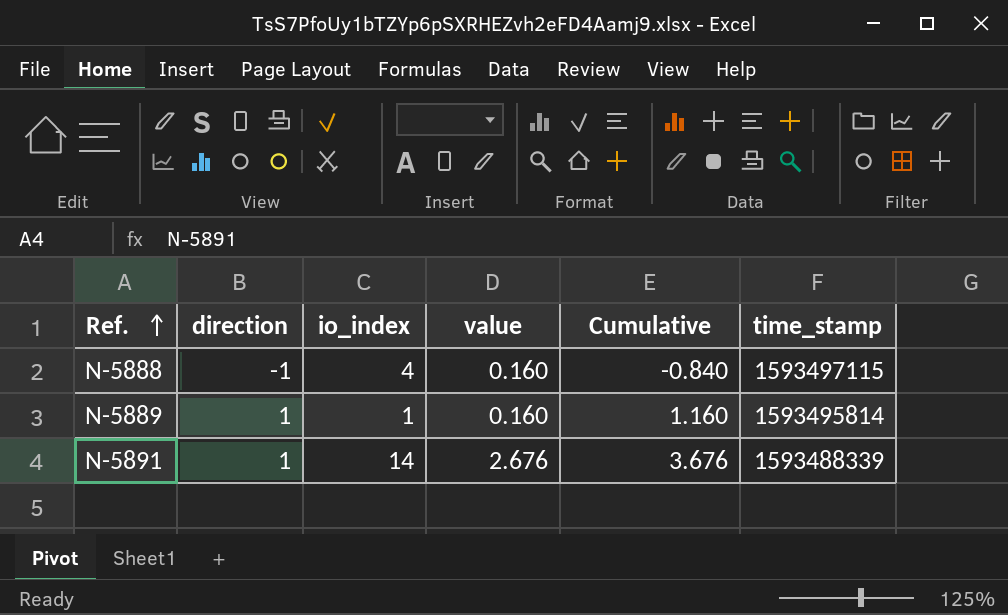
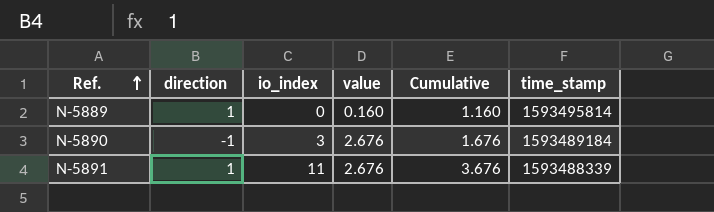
row N-5888: -1 | 4 | 0.160 | -0.840 | 1593497115 -> none
N-5889 | io_index: 1 -> 0
row N-5890: none -> -1 | 3 | 2.676 | 1.676 | 1593489184
N-5891 | io_index: 14 -> 11

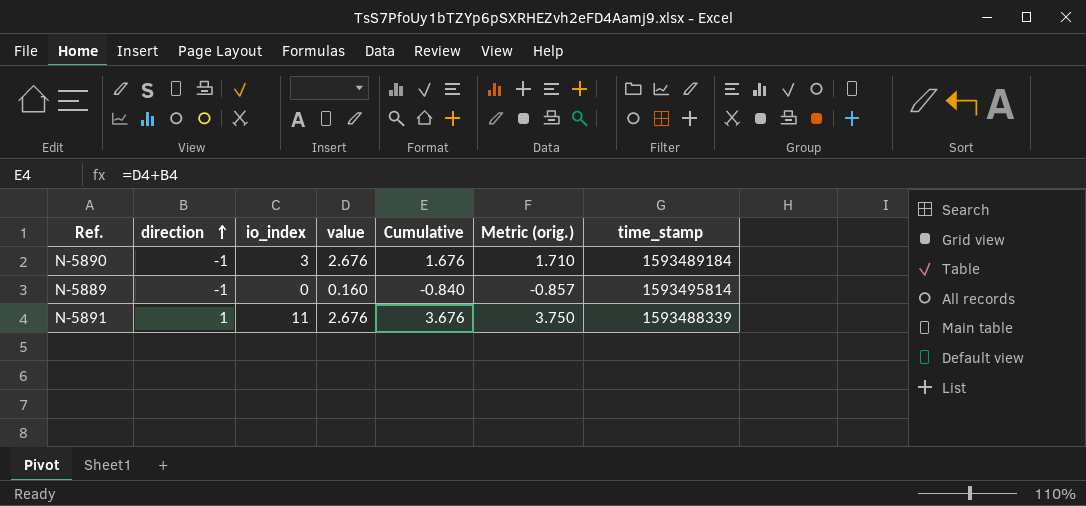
row order: Ref. ascending -> direction ascending
column Metric (orig.) | formula: none -> [Cumulative] * 1.02
N-5889 | direction: 1 -> -1
N-5889 | Cumulative: 1.160 -> -0.840

